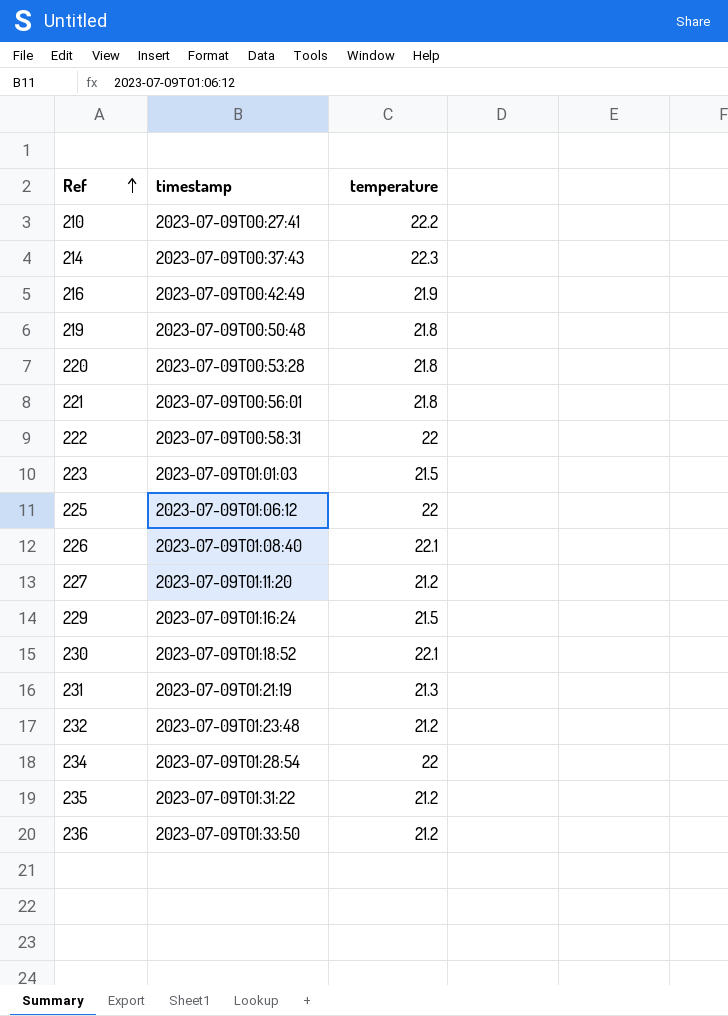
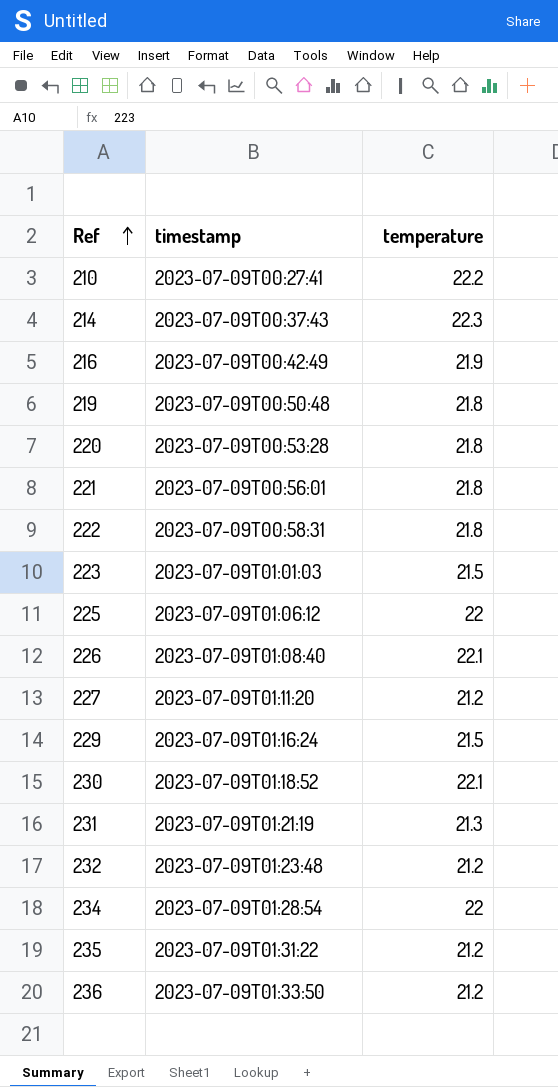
222 | temperature: 22 -> 21.8

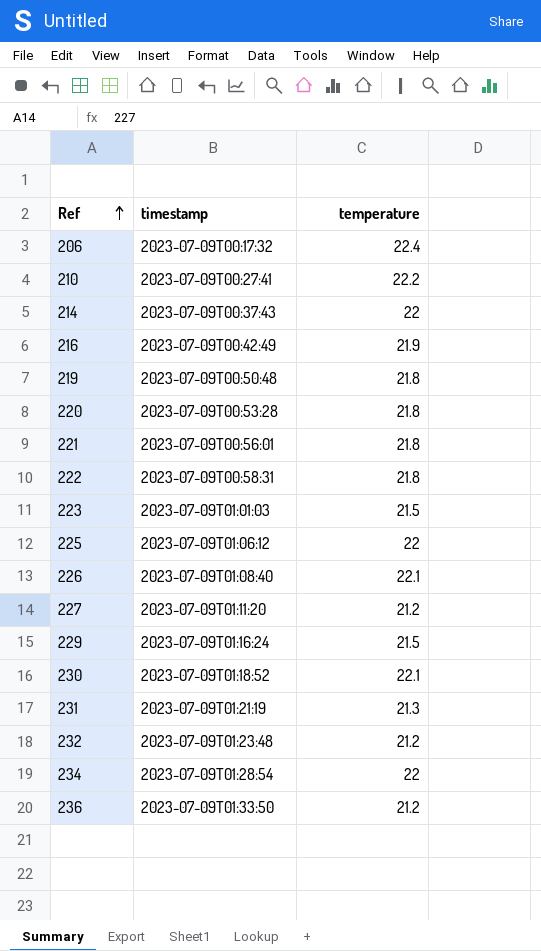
row 235: 2023-07-09T01:31:22 | 21.2 -> none
row 206: none -> 2023-07-09T00:17:32 | 22.4
214 | temperature: 22.3 -> 22

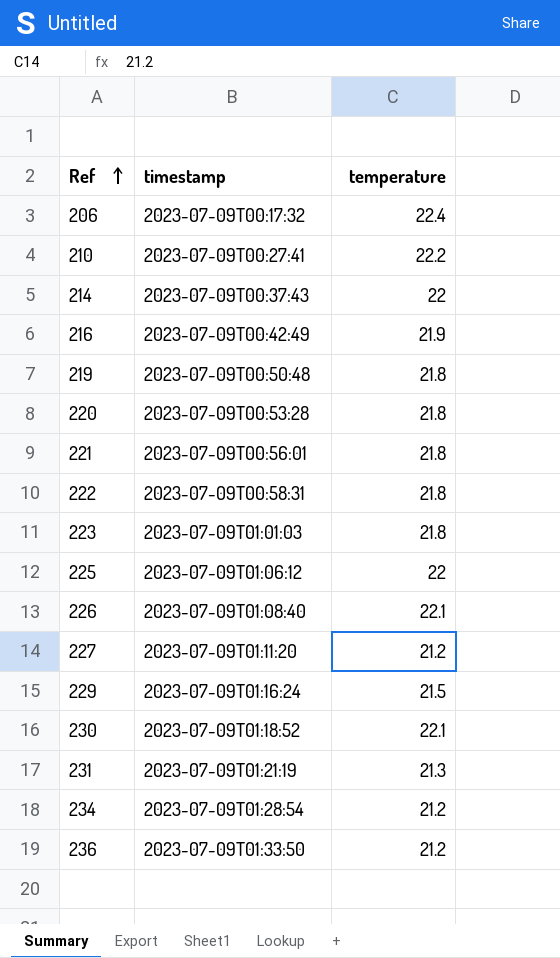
row 232: 2023-07-09T01:23:48 | 21.2 -> none
223 | temperature: 21.5 -> 21.8
234 | temperature: 22 -> 21.2

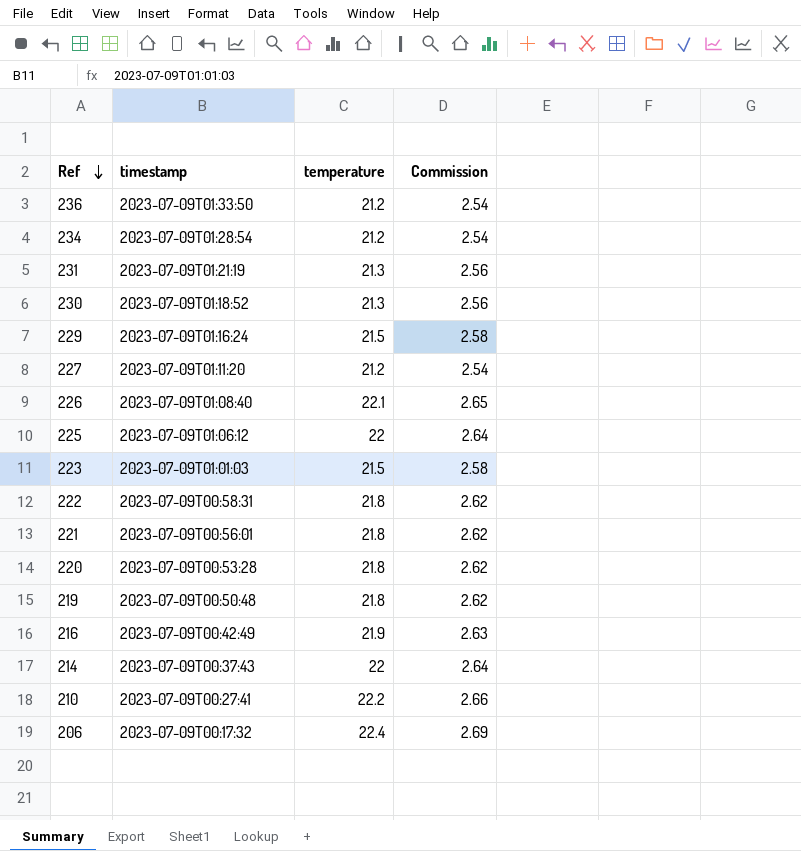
row order: Ref ascending -> Ref descending
column Commission | formula: none -> [temperature] * 0.12
230 | temperature: 22.1 -> 21.3
223 | temperature: 21.8 -> 21.5

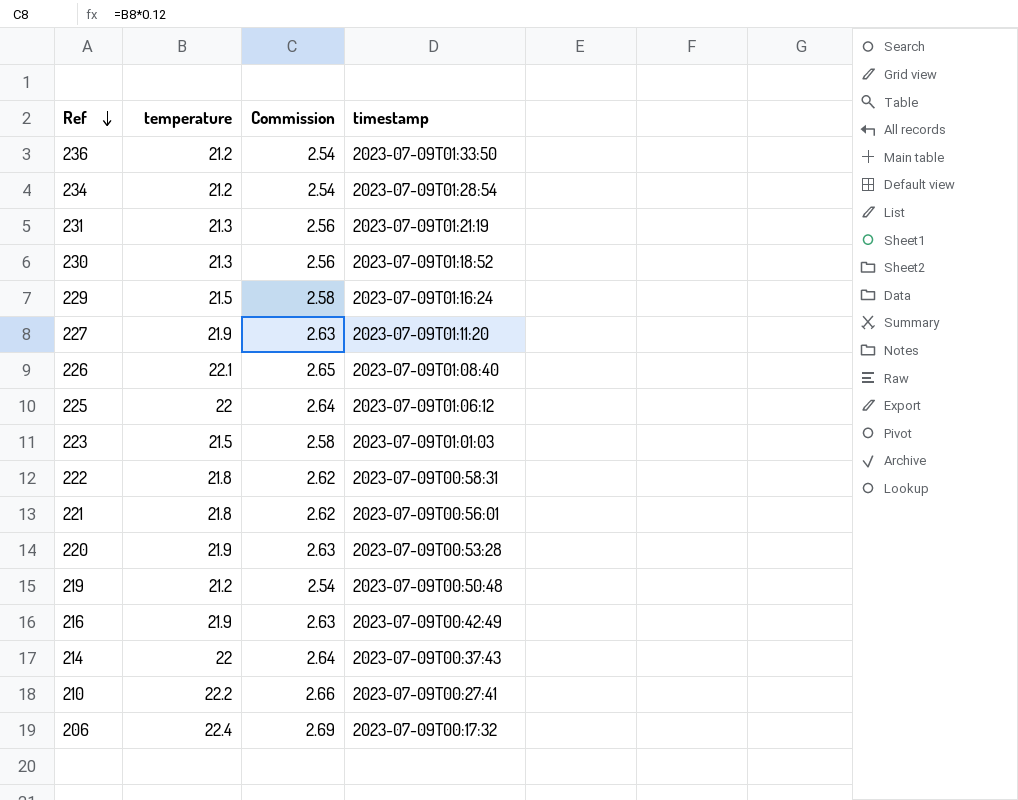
column timestamp | position: 2 -> 4
227 | temperature: 21.2 -> 21.9
227 | Commission: 2.54 -> 2.63
220 | temperature: 21.8 -> 21.9
220 | Commission: 2.62 -> 2.63
219 | temperature: 21.8 -> 21.2
219 | Commission: 2.62 -> 2.54

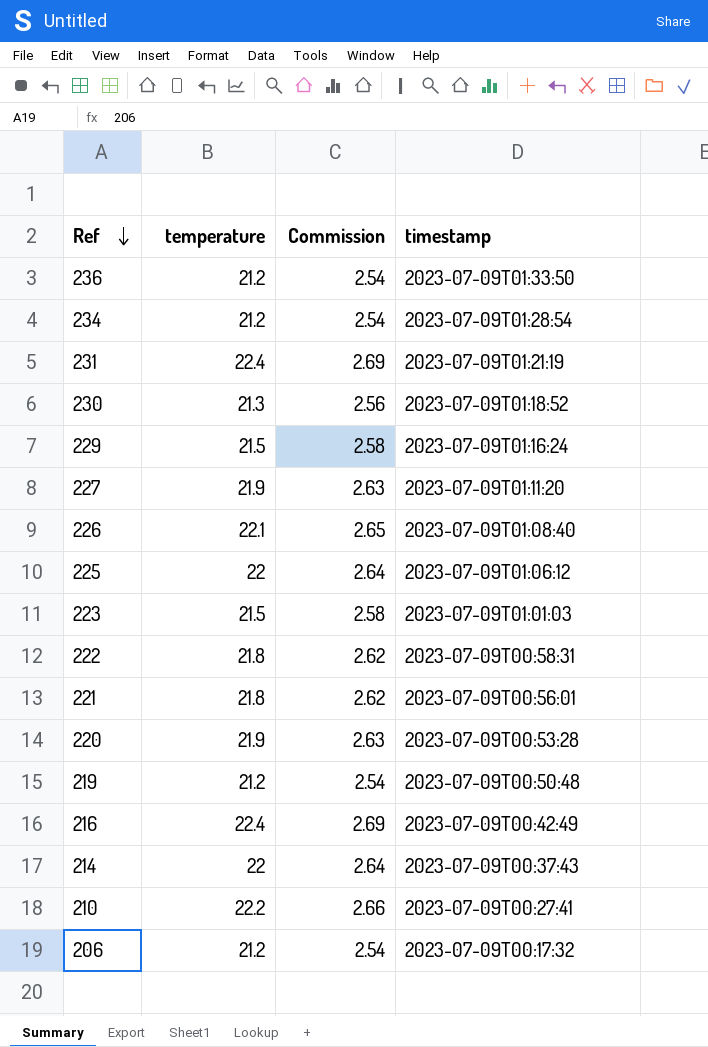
231 | temperature: 21.3 -> 22.4
231 | Commission: 2.56 -> 2.69
216 | temperature: 21.9 -> 22.4
216 | Commission: 2.63 -> 2.69
206 | temperature: 22.4 -> 21.2
206 | Commission: 2.69 -> 2.54

